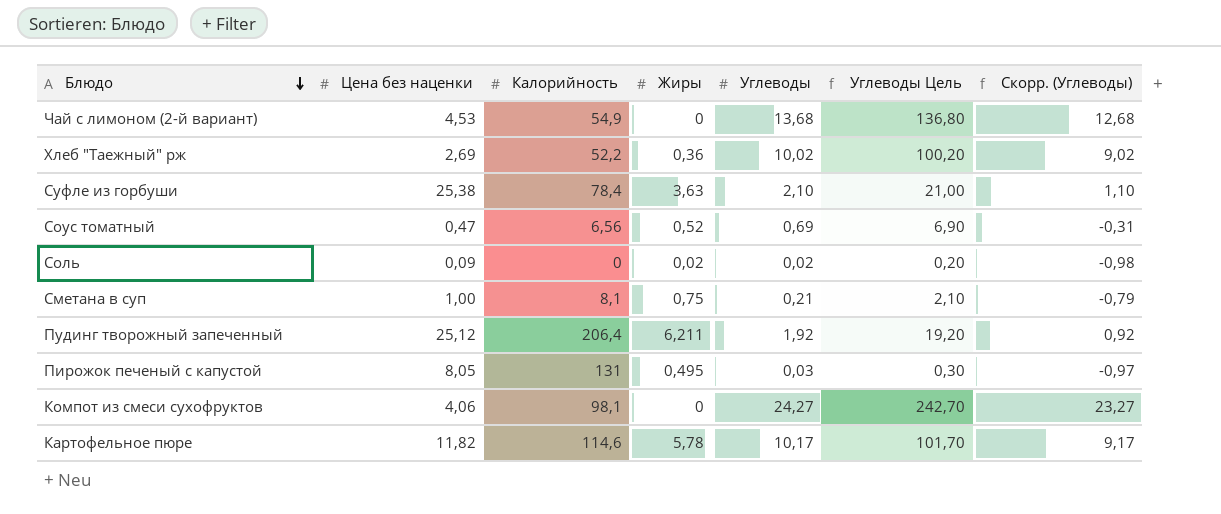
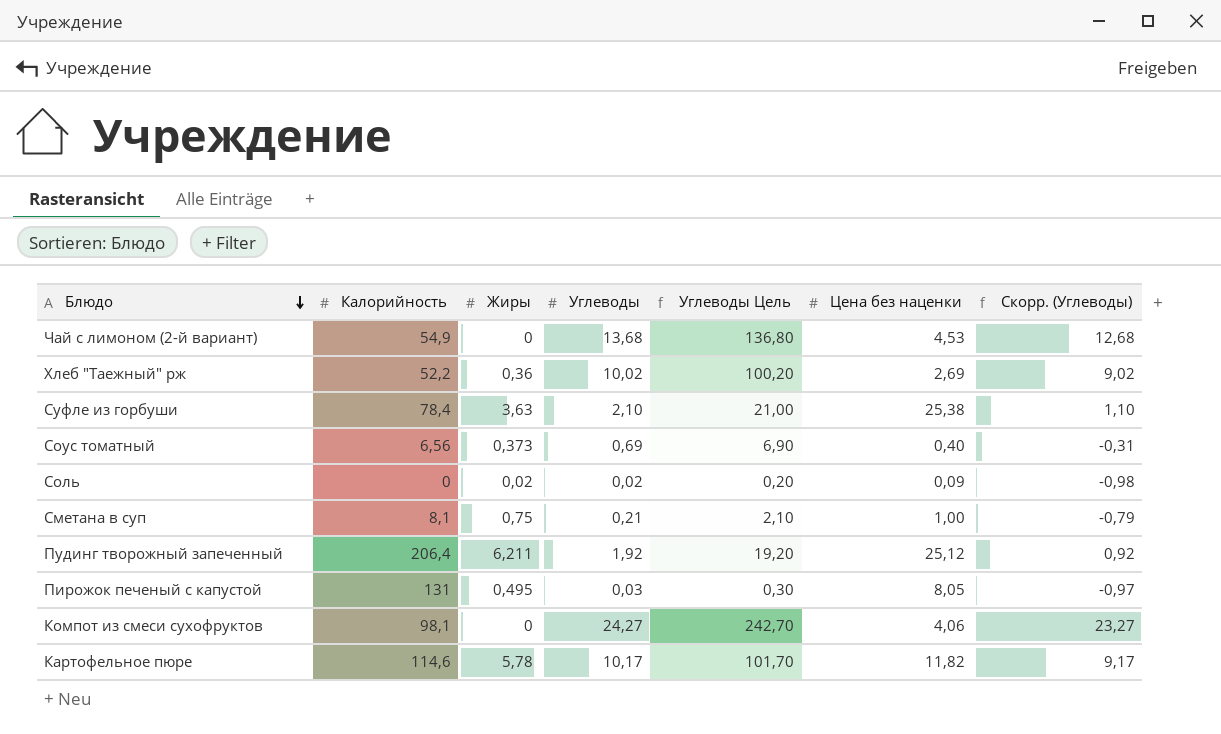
column Цена без наценки | position: 2 -> 6
Соус томатный | Жиры: 0,52 -> 0,373
Соус томатный | Цена без наценки: 0,47 -> 0,40

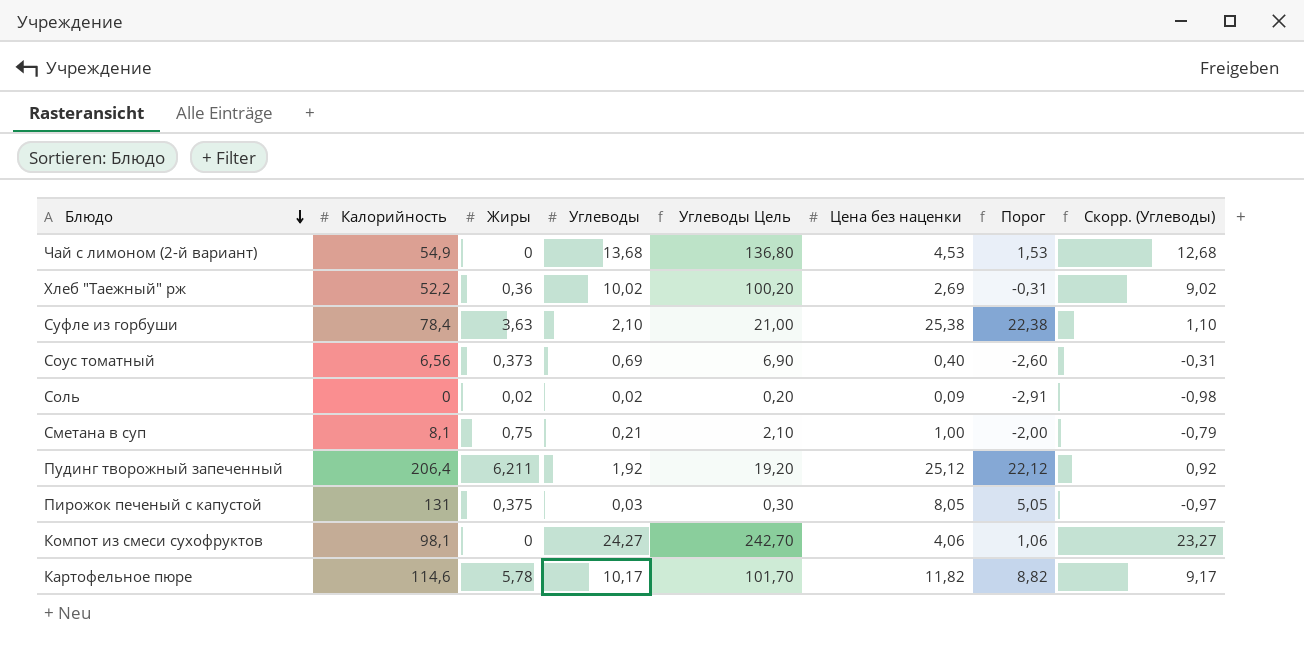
column Порог | formula: none -> [Цена без наценки] - 3
Пирожок печеный с капустой | Жиры: 0,495 -> 0,375

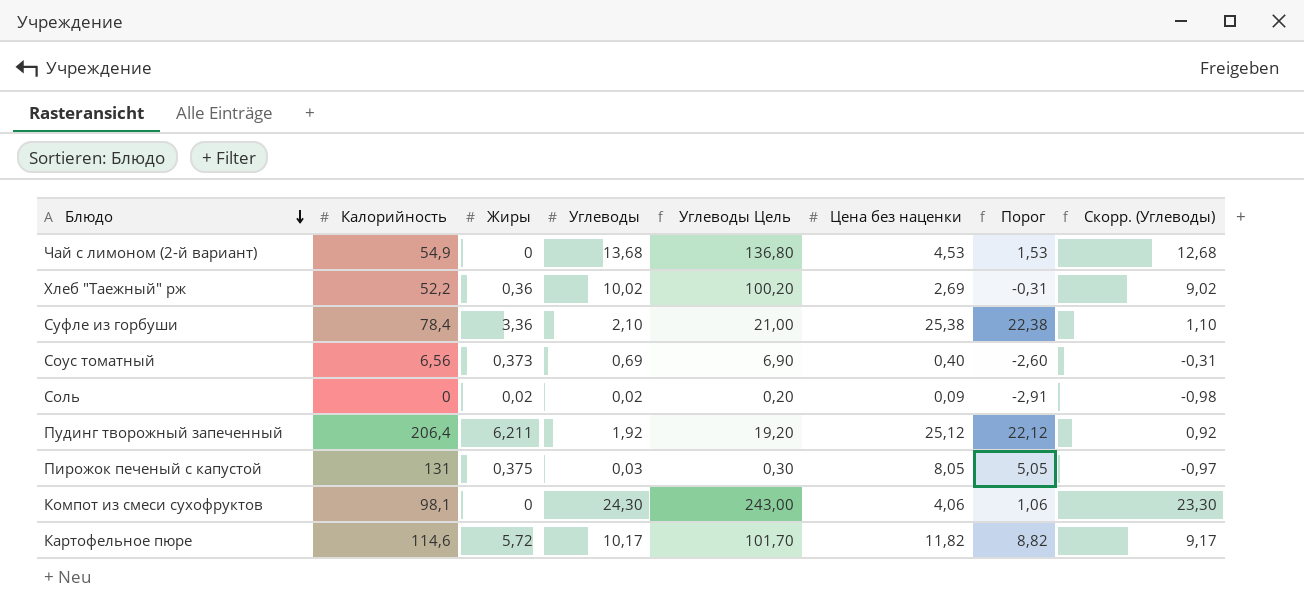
row Сметана в суп: 8,1 | 0,75 | 0,21 | 2,10 | 1,00 | -2,00 | -0,79 -> none
Суфле из горбуши | Жиры: 3,63 -> 3,36
Компот из смеси сухофруктов | Углеводы: 24,27 -> 24,30
Компот из смеси сухофруктов | Углеводы Цель: 242,70 -> 243,00
Компот из смеси сухофруктов | Скорр. (Углеводы): 23,27 -> 23,30
Картофельное пюре | Жиры: 5,78 -> 5,72

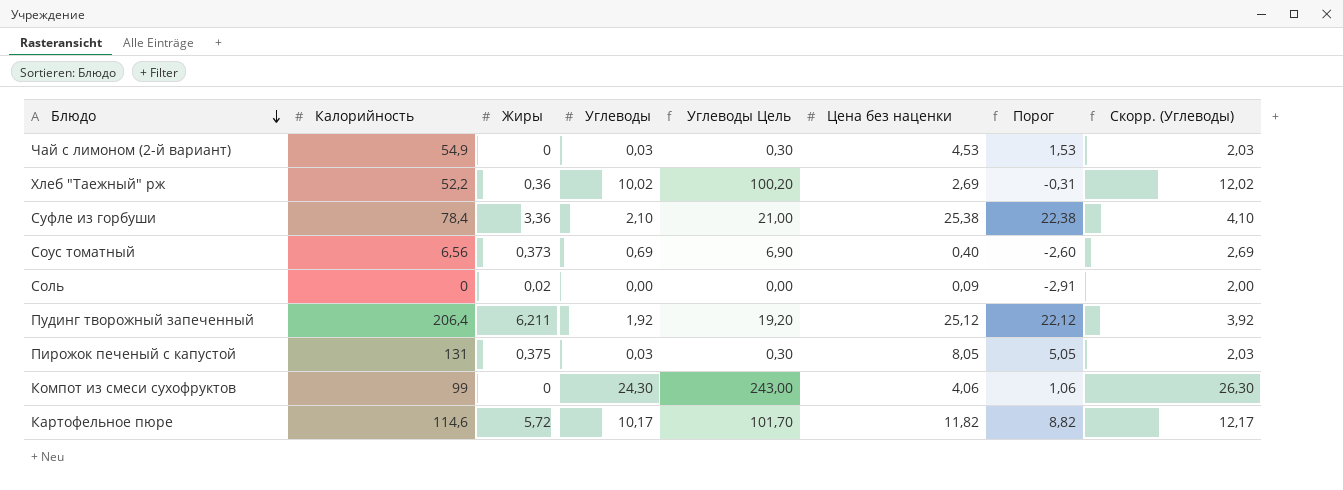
column Скорр. (Углеводы) | formula: [Углеводы] - 1 -> [Углеводы] + 2
Чай с лимоном (2-й вариант) | Углеводы: 13,68 -> 0,03
Чай с лимоном (2-й вариант) | Углеводы Цель: 136,80 -> 0,30
Соль | Углеводы: 0,02 -> 0,00
Соль | Углеводы Цель: 0,20 -> 0,00
Компот из смеси сухофруктов | Калорийность: 98,1 -> 99

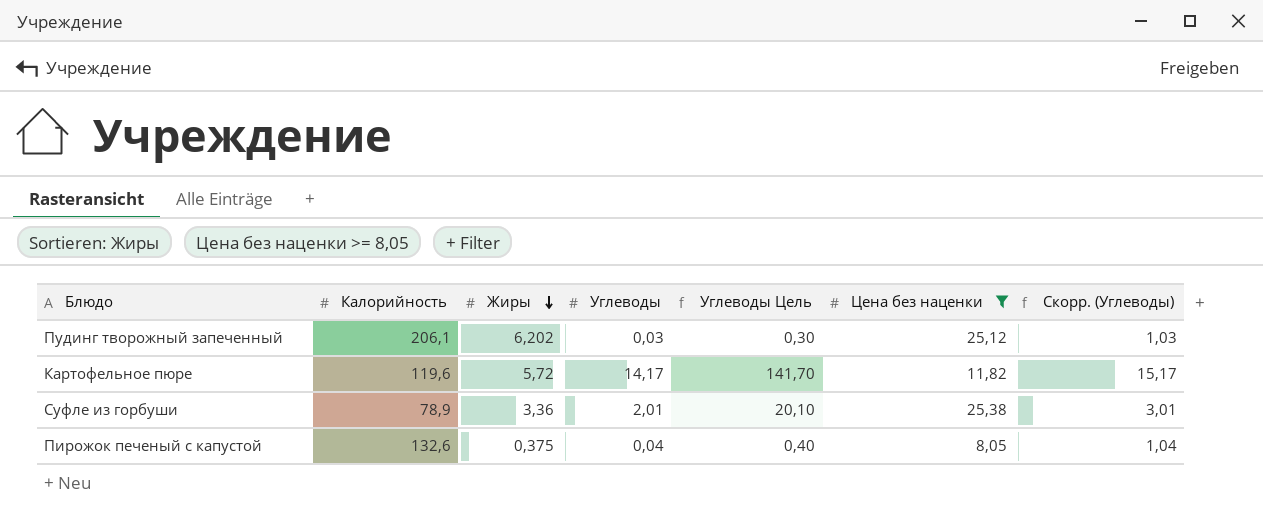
filter: none -> Цена без наценки >= 8,05
row order: Блюдо descending -> Жиры descending
column Порог | formula: [Цена без наценки] - 3 -> none
column Скорр. (Углеводы) | formula: [Углеводы] + 2 -> [Углеводы] + 1
Пудинг творожный запеченный | Калорийность: 206,4 -> 206,1
Пудинг творожный запеченный | Жиры: 6,211 -> 6,202
Пудинг творожный запеченный | Углеводы: 1,92 -> 0,03
Пудинг творожный запеченный | Углеводы Цель: 19,20 -> 0,30
Картофельное пюре | Калорийность: 114,6 -> 119,6
Картофельное пюре | Углеводы: 10,17 -> 14,17
Картофельное пюре | Углеводы Цель: 101,70 -> 141,70
Суфле из горбуши | Калорийность: 78,4 -> 78,9
Суфле из горбуши | Углеводы: 2,10 -> 2,01
Суфле из горбуши | Углеводы Цель: 21,00 -> 20,10
Пирожок печеный с капустой | Калорийность: 131 -> 132,6
Пирожок печеный с капустой | Углеводы: 0,03 -> 0,04
Пирожок печеный с капустой | Углеводы Цель: 0,30 -> 0,40

